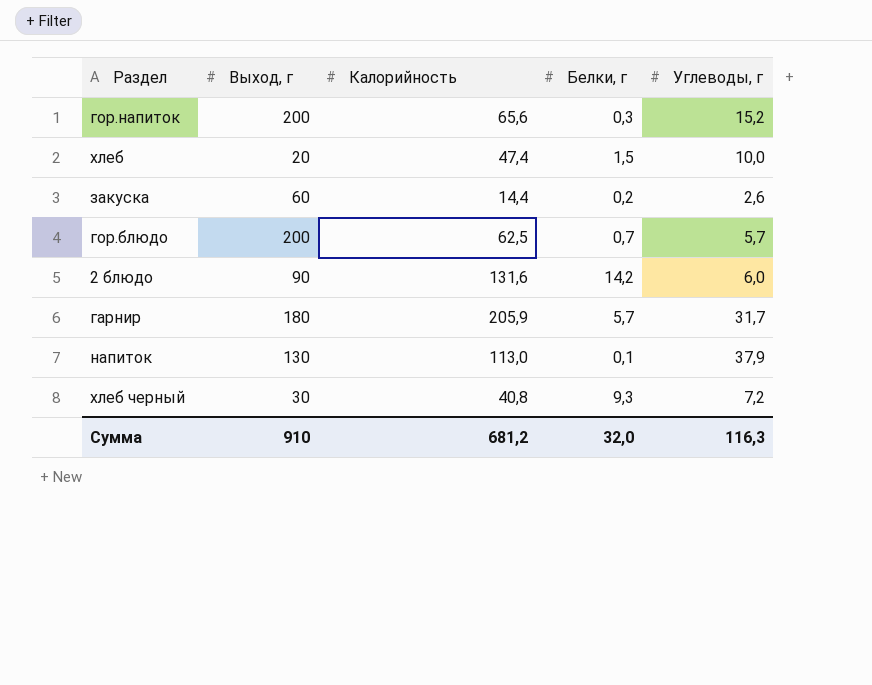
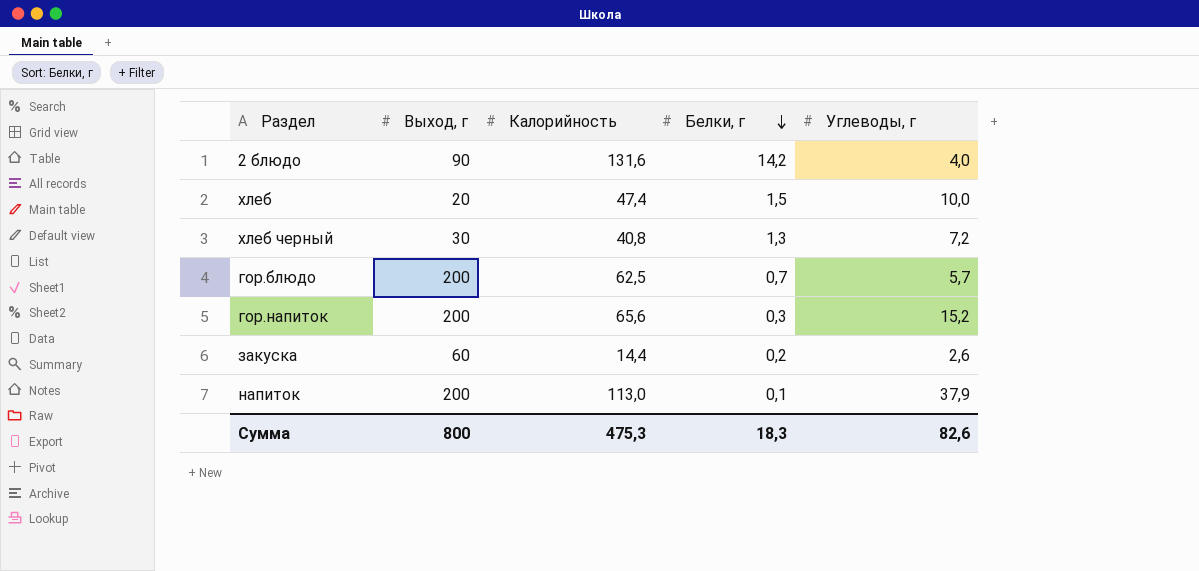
row order: none -> Белки, г descending
row гарнир: 180 | 205,9 | 5,7 | 31,7 -> none
2 блюдо | Углеводы, г: 6,0 -> 4,0
хлеб черный | Белки, г: 9,3 -> 1,3
напиток | Выход, г: 130 -> 200
Сумма | Выход, г: 910 -> 800
Сумма | Калорийность: 681,2 -> 475,3
Сумма | Белки, г: 32,0 -> 18,3
Сумма | Углеводы, г: 116,3 -> 82,6

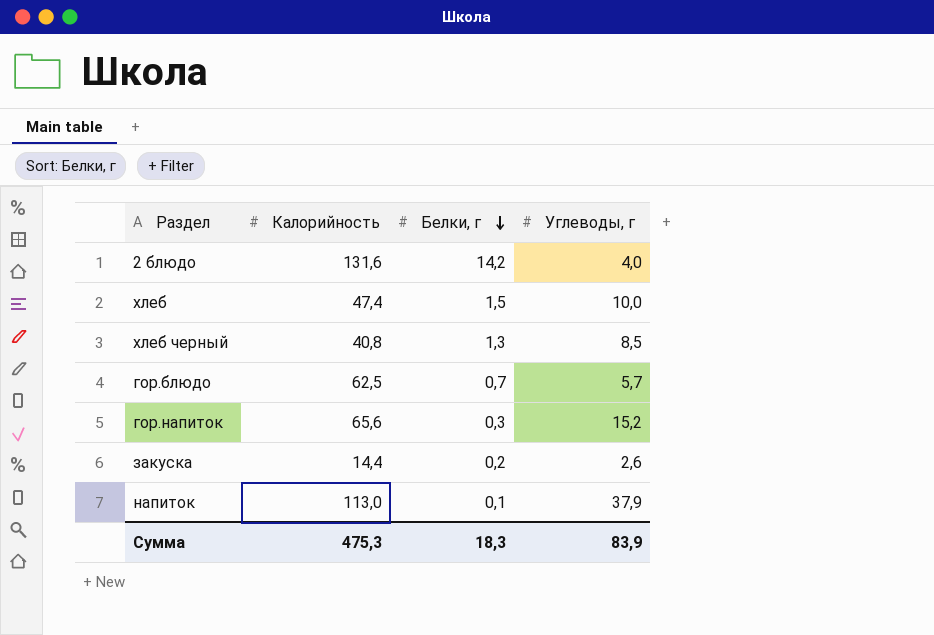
column Выход, г | position: 2 -> none
хлеб черный | Углеводы, г: 7,2 -> 8,5
Сумма | Углеводы, г: 82,6 -> 83,9

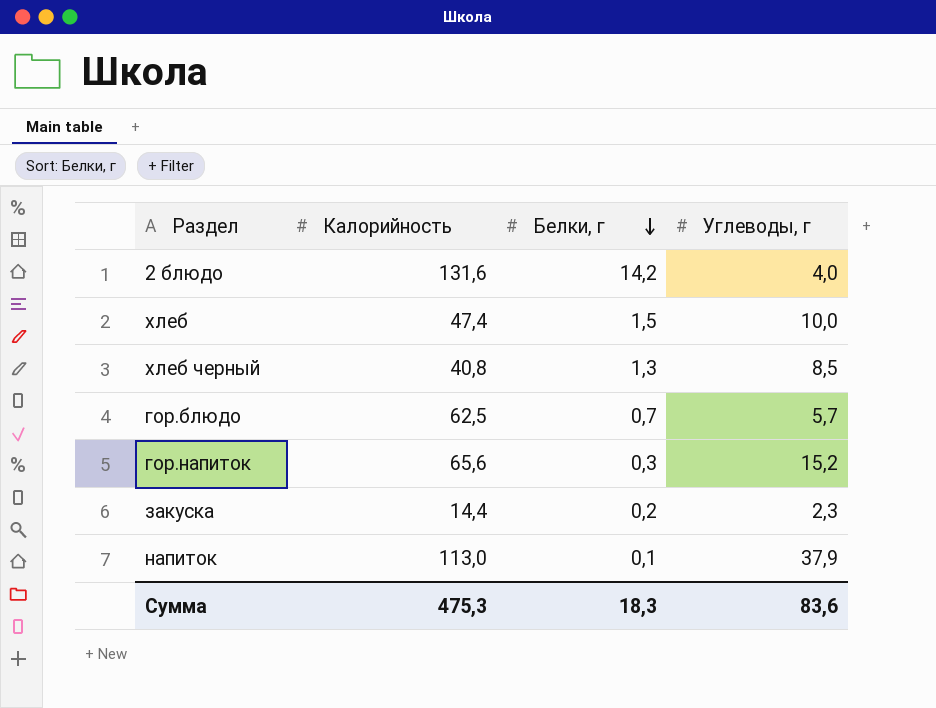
закуска | Углеводы, г: 2,6 -> 2,3
Сумма | Углеводы, г: 83,9 -> 83,6

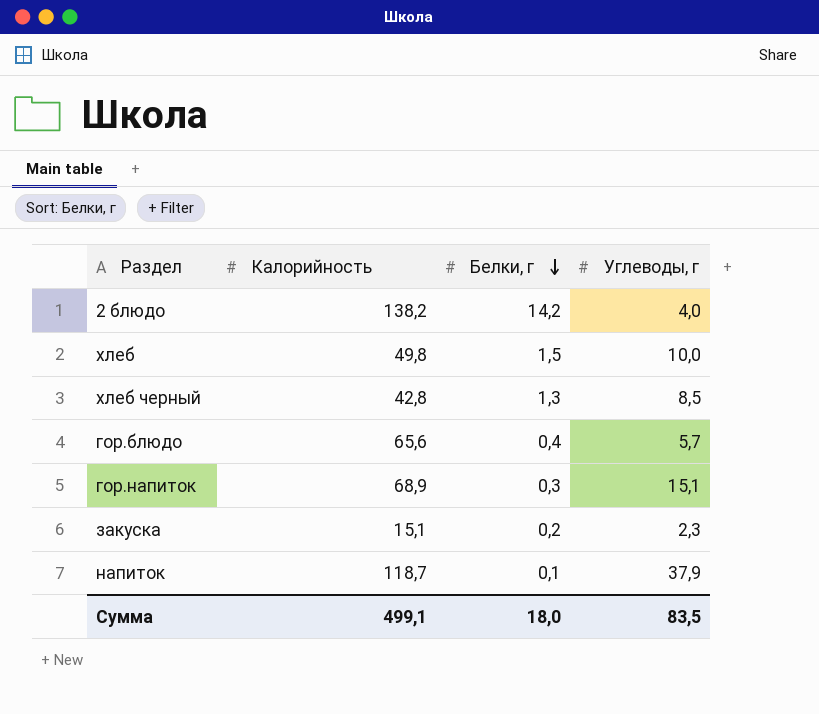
2 блюдо | Калорийность: 131,6 -> 138,2
хлеб | Калорийность: 47,4 -> 49,8
хлеб черный | Калорийность: 40,8 -> 42,8
гор.блюдо | Калорийность: 62,5 -> 65,6
гор.блюдо | Белки, г: 0,7 -> 0,4
гор.напиток | Калорийность: 65,6 -> 68,9
гор.напиток | Углеводы, г: 15,2 -> 15,1
закуска | Калорийность: 14,4 -> 15,1
напиток | Калорийность: 113,0 -> 118,7
Сумма | Калорийность: 475,3 -> 499,1
Сумма | Белки, г: 18,3 -> 18,0
Сумма | Углеводы, г: 83,6 -> 83,5

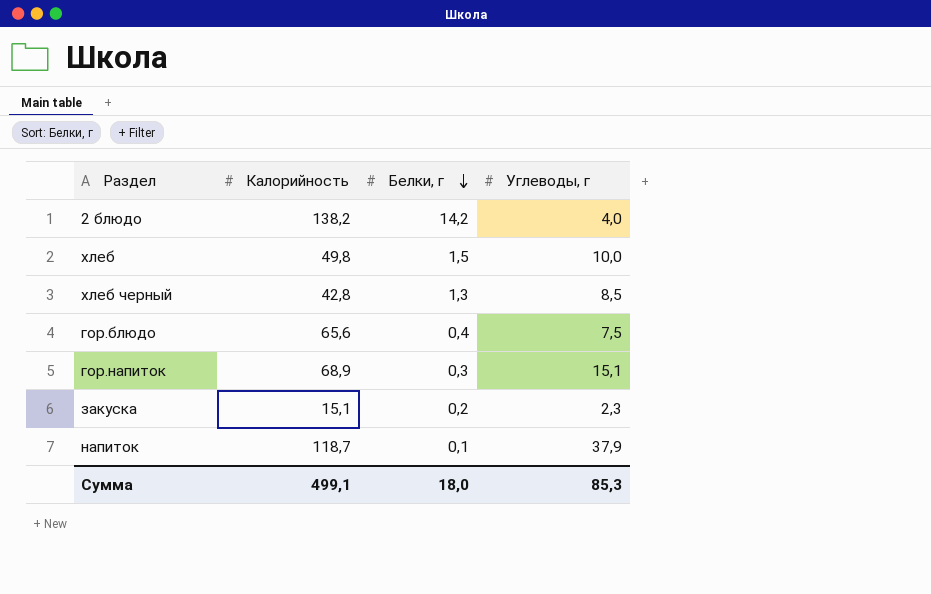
гор.блюдо | Углеводы, г: 5,7 -> 7,5
Сумма | Углеводы, г: 83,5 -> 85,3

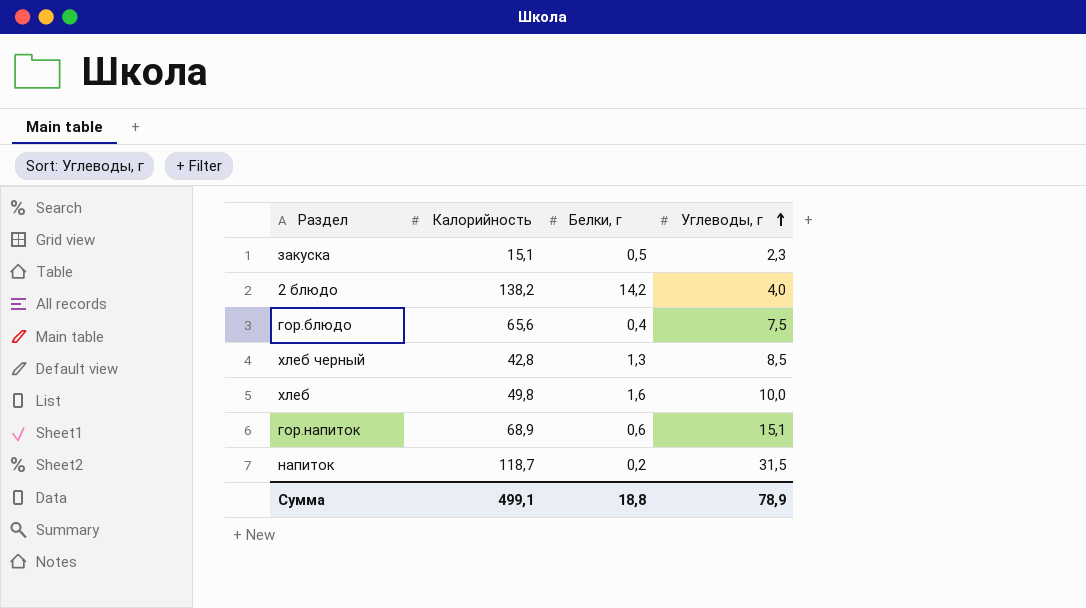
row order: Белки, г descending -> Углеводы, г ascending
закуска | Белки, г: 0,2 -> 0,5
хлеб | Белки, г: 1,5 -> 1,6
гор.напиток | Белки, г: 0,3 -> 0,6
напиток | Белки, г: 0,1 -> 0,2
напиток | Углеводы, г: 37,9 -> 31,5
Сумма | Белки, г: 18,0 -> 18,8
Сумма | Углеводы, г: 85,3 -> 78,9

